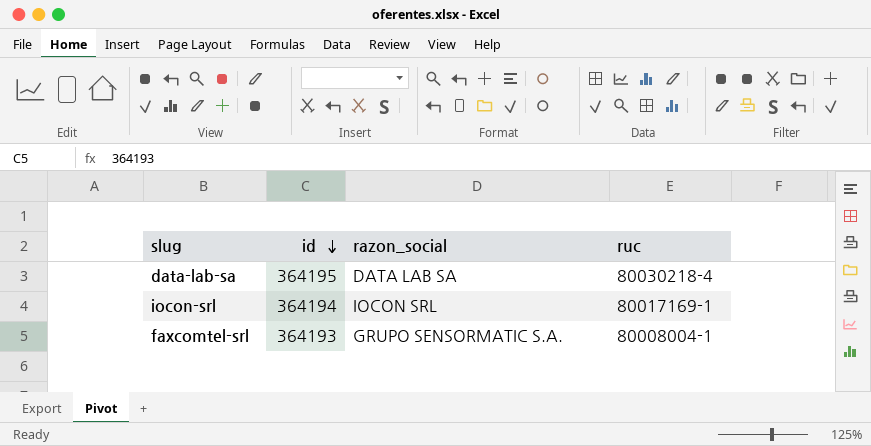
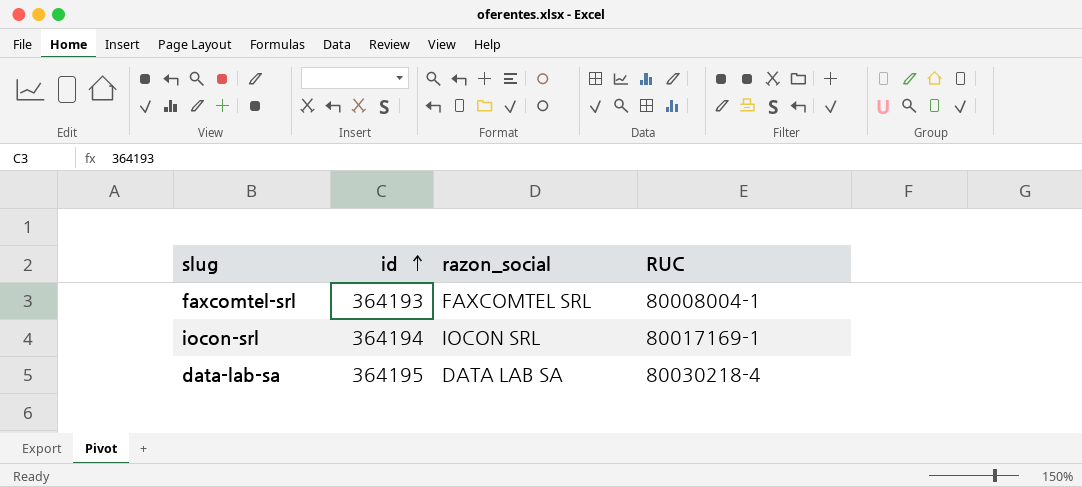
row order: id descending -> id ascending
column name: ruc -> RUC
faxcomtel-srl | razon_social: GRUPO SENSORMATIC S.A. -> FAXCOMTEL SRL

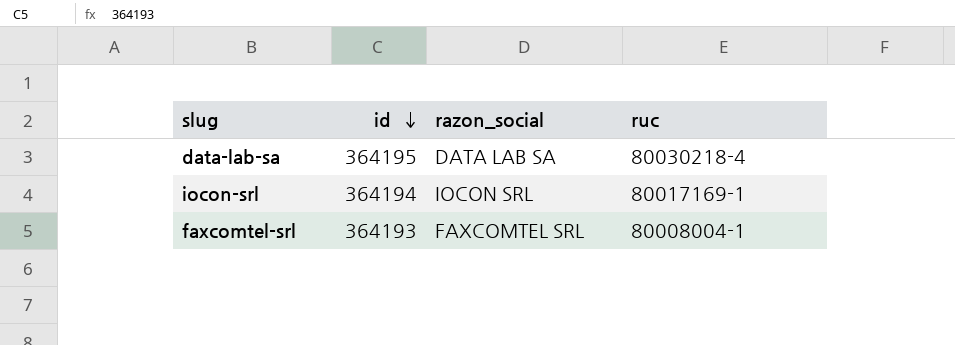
row order: id ascending -> id descending
column name: RUC -> ruc

